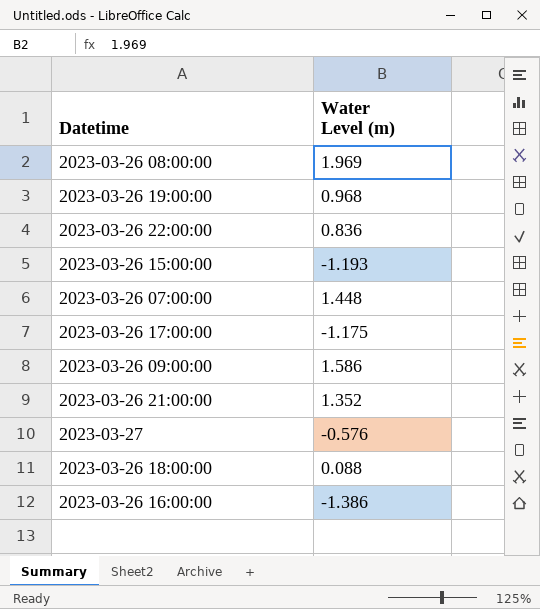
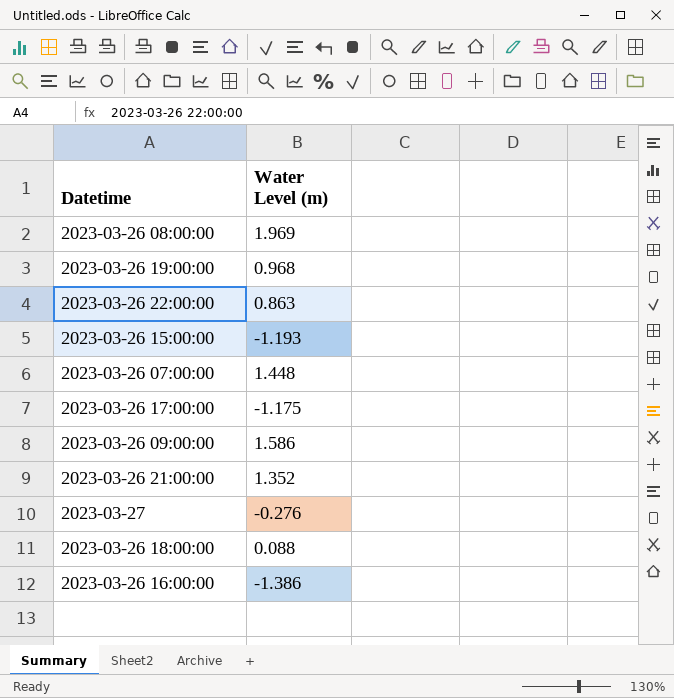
2023-03-26 22:00:00 | Water Level (m): 0.836 -> 0.863
2023-03-27 | Water Level (m): -0.576 -> -0.276

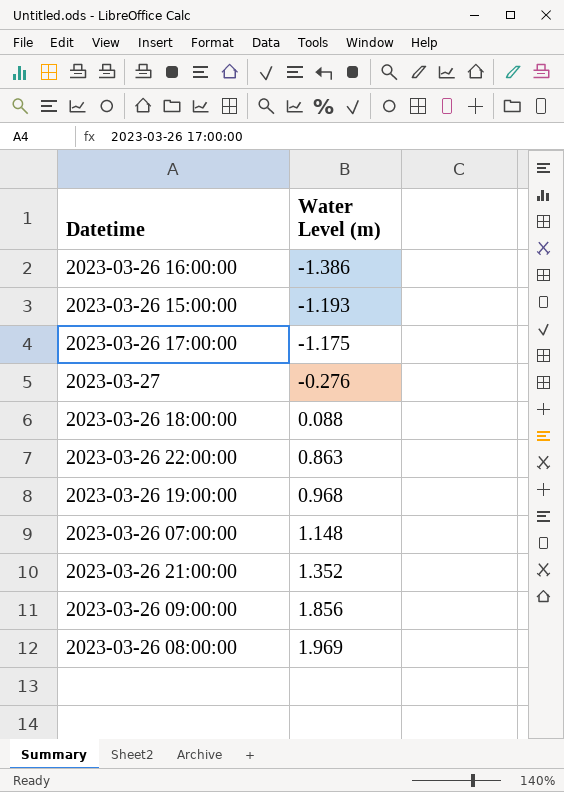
row order: none -> Water Level (m) ascending
2023-03-26 07:00:00 | Water Level (m): 1.448 -> 1.148
2023-03-26 09:00:00 | Water Level (m): 1.586 -> 1.856

